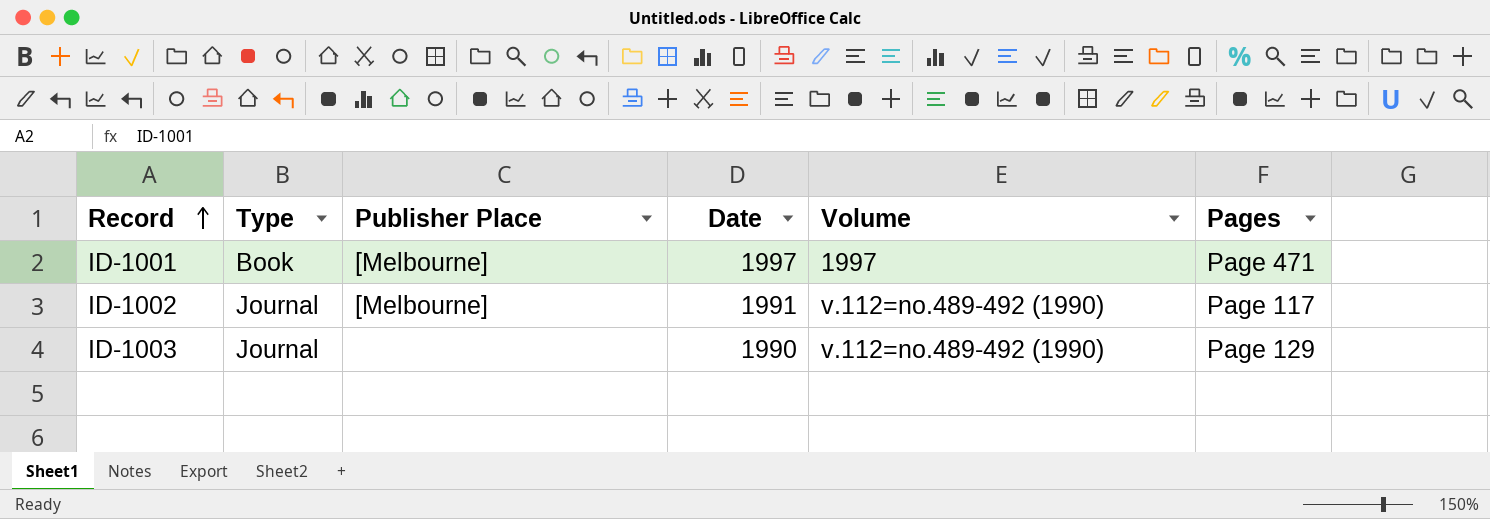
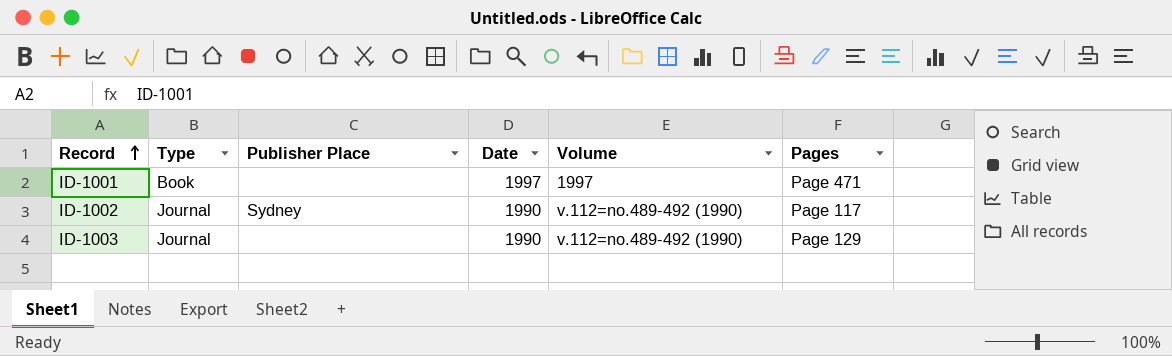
ID-1001 | Publisher Place: [Melbourne] -> none
ID-1002 | Publisher Place: [Melbourne] -> Sydney
ID-1002 | Date: 1991 -> 1990

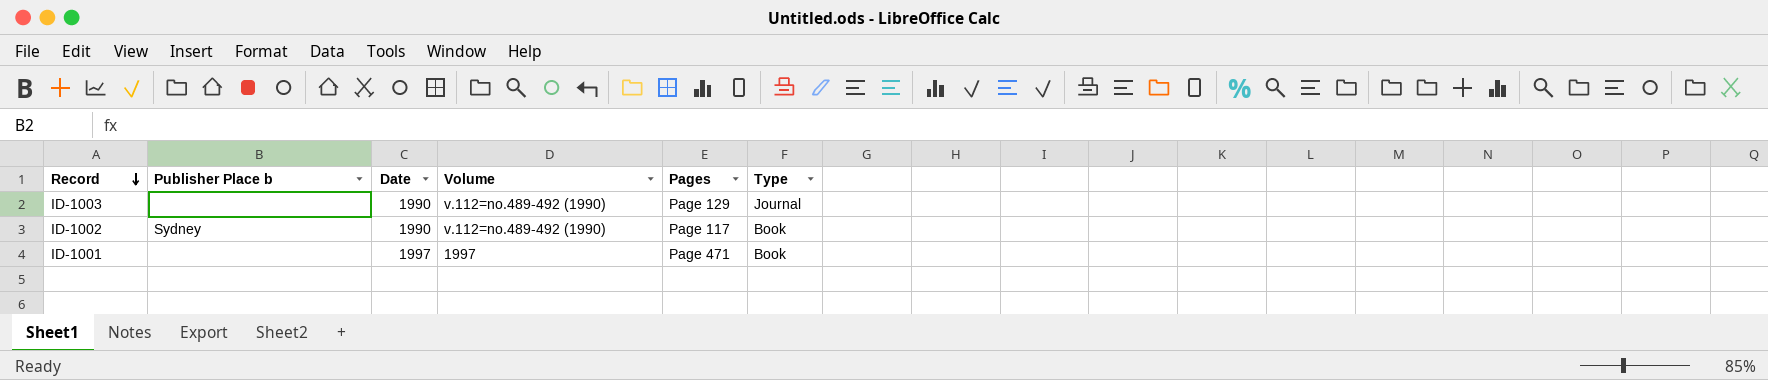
row order: Record ascending -> Record descending
column name: Publisher Place -> Publisher Place b
column Type | position: 2 -> 6
ID-1002 | Type: Journal -> Book

